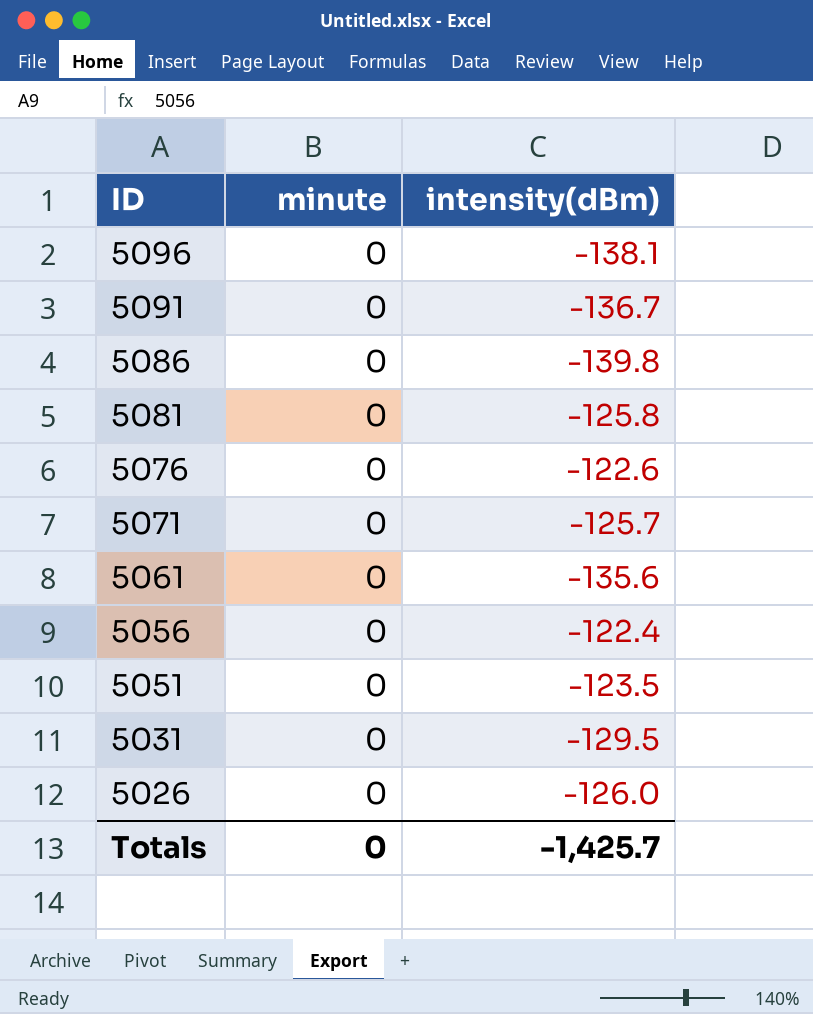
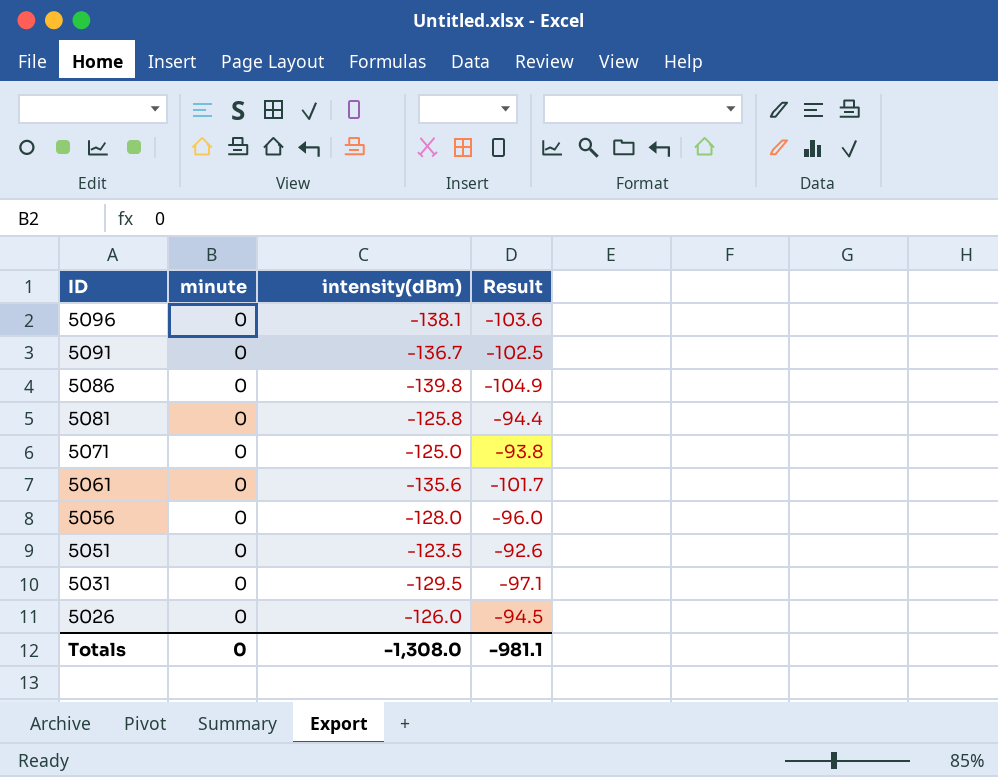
column Result | formula: none -> [intensity(dBm)] * 0.75
row 5076: 0 | -122.6 -> none
5071 | intensity(dBm): -125.7 -> -125.0
5056 | intensity(dBm): -122.4 -> -128.0
Totals | intensity(dBm): -1,425.7 -> -1,308.0

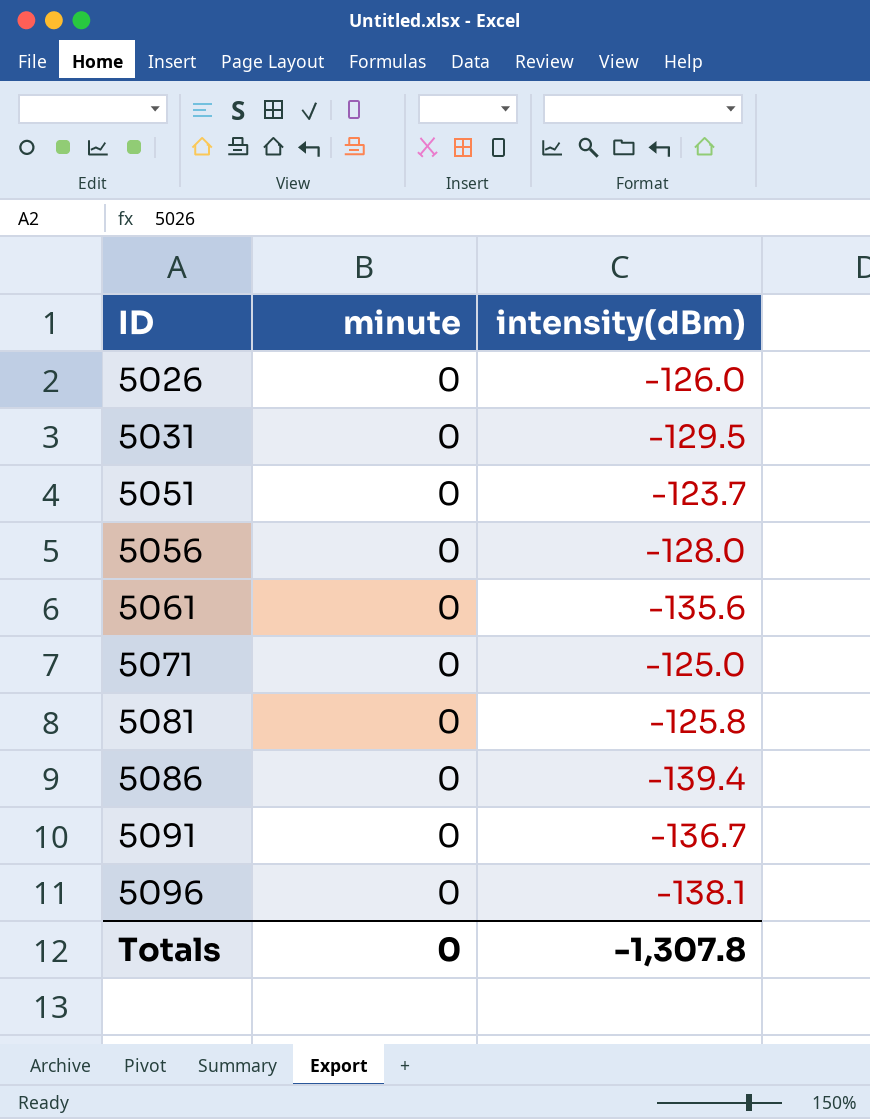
row order: ID descending -> ID ascending
column Result | formula: [intensity(dBm)] * 0.75 -> none
5051 | intensity(dBm): -123.5 -> -123.7
5086 | intensity(dBm): -139.8 -> -139.4
Totals | intensity(dBm): -1,308.0 -> -1,307.8

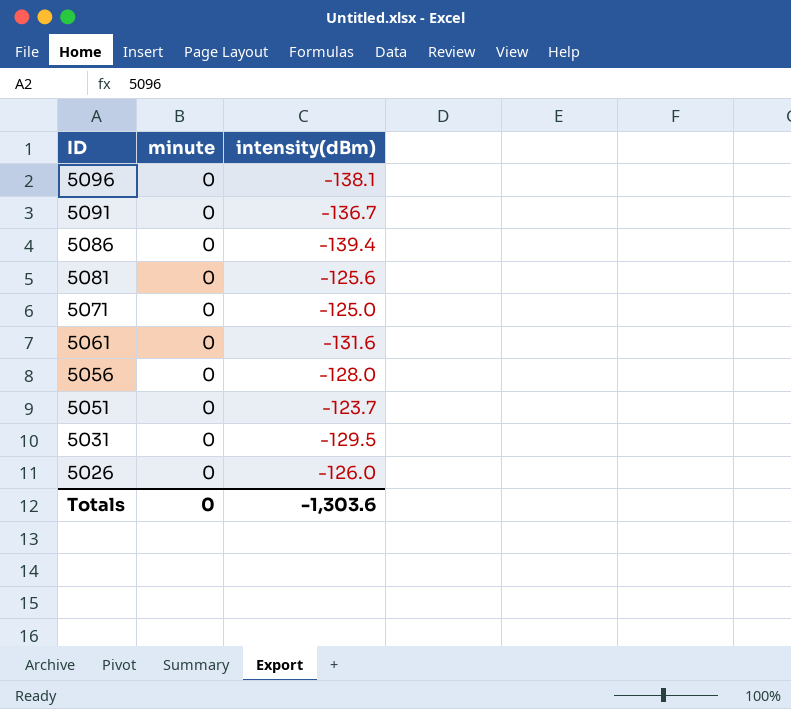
row order: ID ascending -> ID descending
5081 | intensity(dBm): -125.8 -> -125.6
5061 | intensity(dBm): -135.6 -> -131.6
Totals | intensity(dBm): -1,307.8 -> -1,303.6

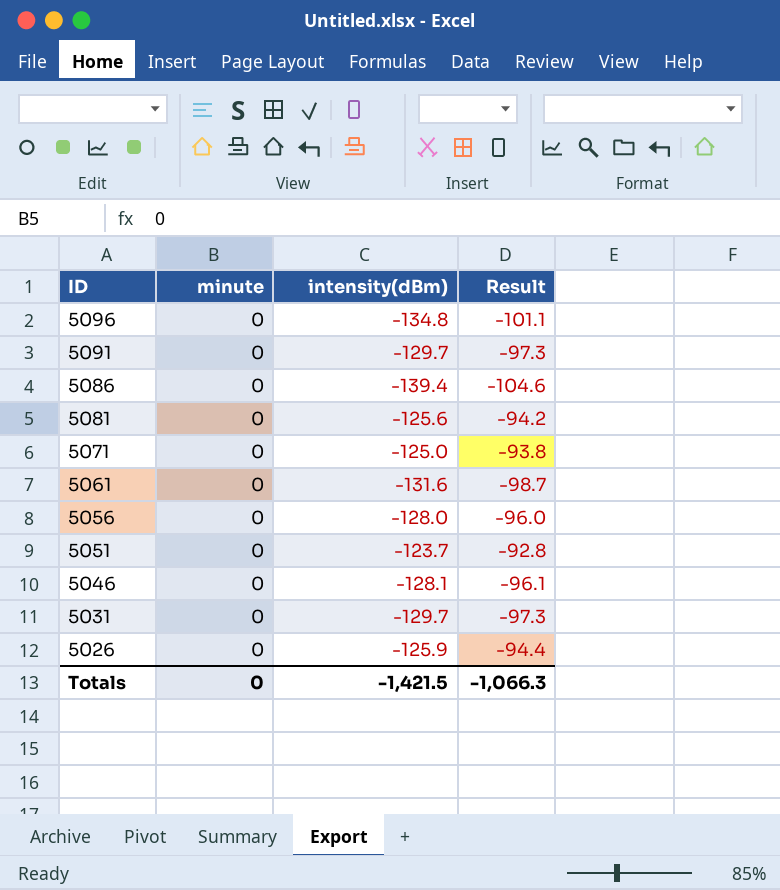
column Result | formula: none -> [intensity(dBm)] * 0.75
5096 | intensity(dBm): -138.1 -> -134.8
5091 | intensity(dBm): -136.7 -> -129.7
row 5046: none -> 0 | -128.1 | -96.1
5031 | intensity(dBm): -129.5 -> -129.7
5026 | intensity(dBm): -126.0 -> -125.9
Totals | intensity(dBm): -1,303.6 -> -1,421.5

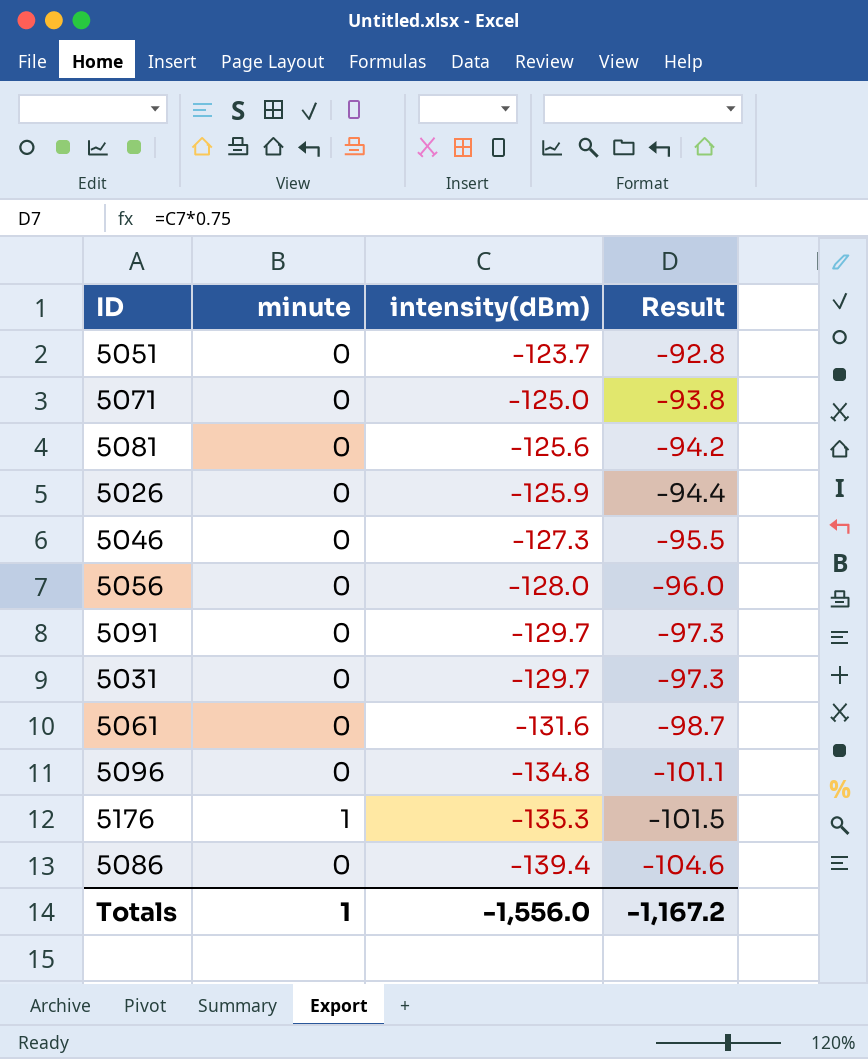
row order: ID descending -> intensity(dBm) descending
5046 | intensity(dBm): -128.1 -> -127.3
5046 | Result: -96.1 -> -95.5
row 5176: none -> 1 | -135.3 | -101.5
Totals | minute: 0 -> 1
Totals | intensity(dBm): -1,421.5 -> -1,556.0
Totals | Result: -1,066.3 -> -1,167.2

